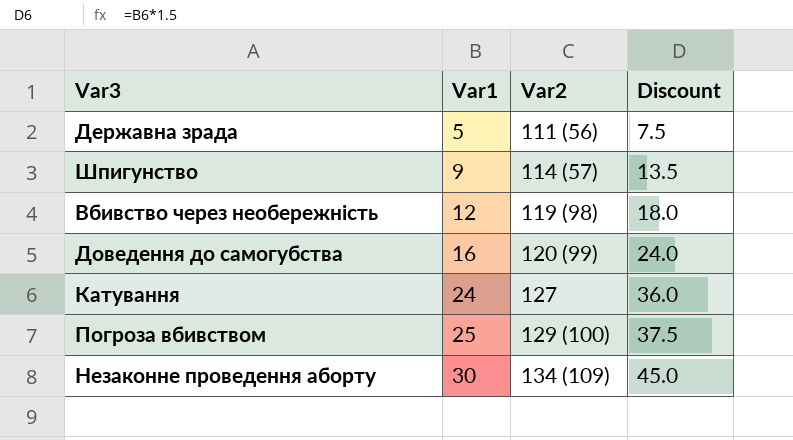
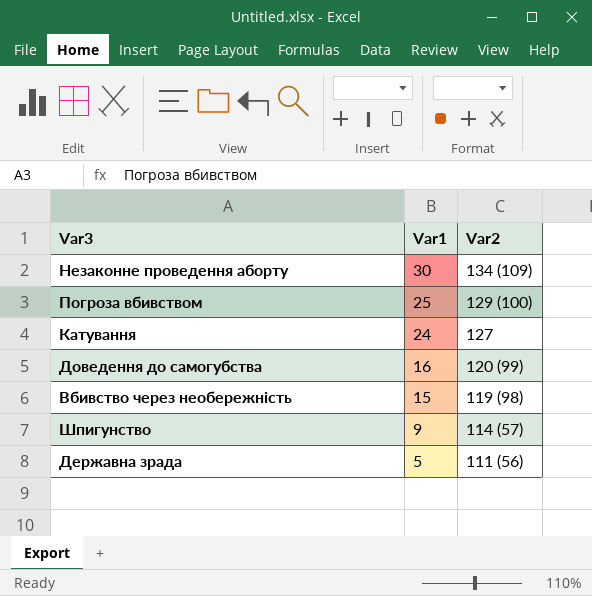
row order: Var1 ascending -> Var1 descending
column Discount | formula: [Var1] * 1.5 -> none
Вбивство через необережність | Var1: 12 -> 15

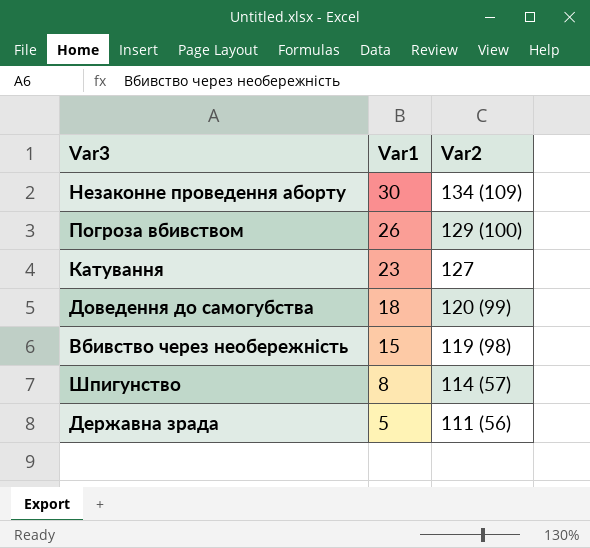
Погроза вбивством | Var1: 25 -> 26
Катування | Var1: 24 -> 23
Доведення до самогубства | Var1: 16 -> 18
Шпигунство | Var1: 9 -> 8

